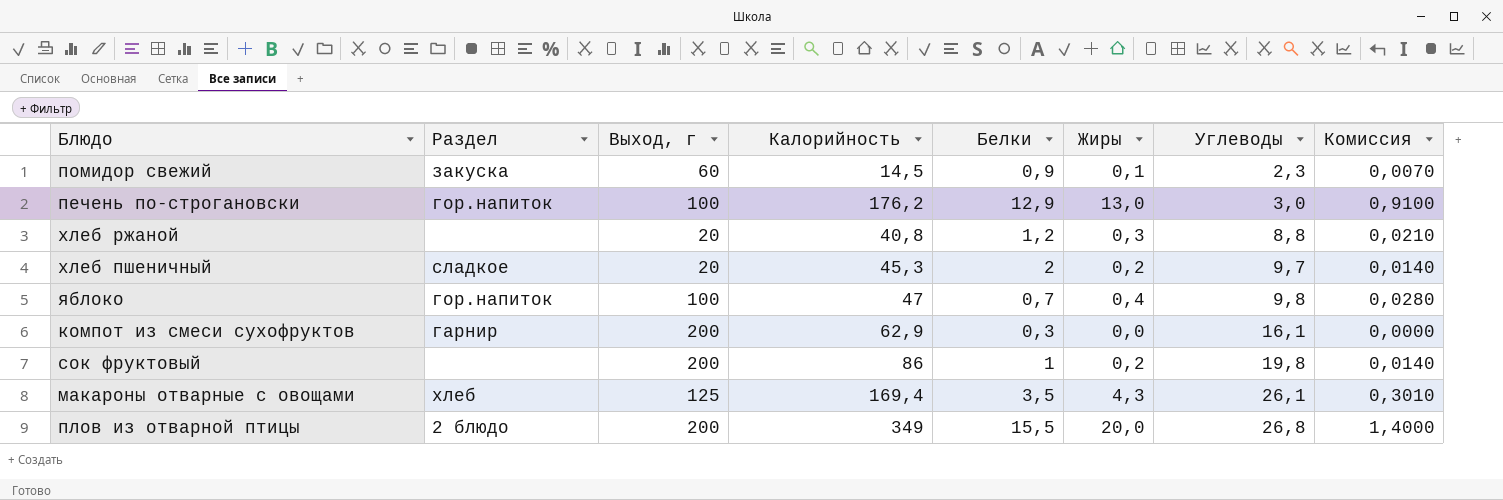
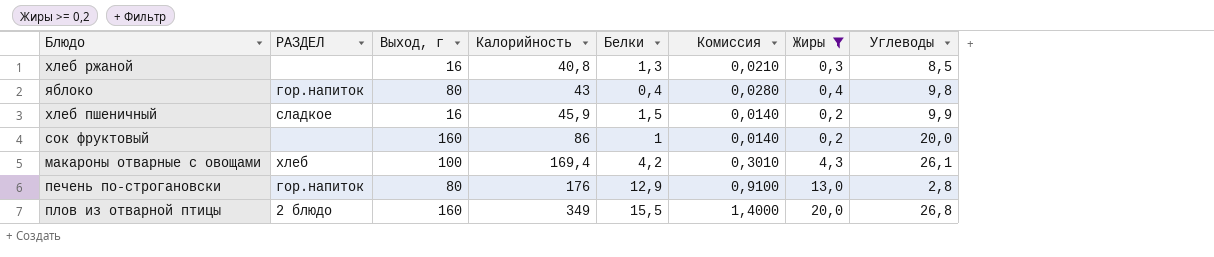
filter: none -> Жиры >= 0,2
row order: Углеводы ascending -> Калорийность ascending
column name: Раздел -> РАЗДЕЛ
column Комиссия | position: 8 -> 6
хлеб ржаной | Выход, г: 20 -> 16
хлеб ржаной | Белки: 1,2 -> 1,3
хлеб ржаной | Углеводы: 8,8 -> 8,5
яблоко | Выход, г: 100 -> 80
яблоко | Калорийность: 47 -> 43
яблоко | Белки: 0,7 -> 0,4
хлеб пшеничный | Выход, г: 20 -> 16
хлеб пшеничный | Калорийность: 45,3 -> 45,9
хлеб пшеничный | Белки: 2 -> 1,5
хлеб пшеничный | Углеводы: 9,7 -> 9,9
сок фруктовый | Выход, г: 200 -> 160
сок фруктовый | Углеводы: 19,8 -> 20,0
макароны отварные с овощами | Выход, г: 125 -> 100
макароны отварные с овощами | Белки: 3,5 -> 4,2
печень по-строгановски | Выход, г: 100 -> 80
печень по-строгановски | Калорийность: 176,2 -> 176
печень по-строгановски | Углеводы: 3,0 -> 2,8
плов из отварной птицы | Выход, г: 200 -> 160

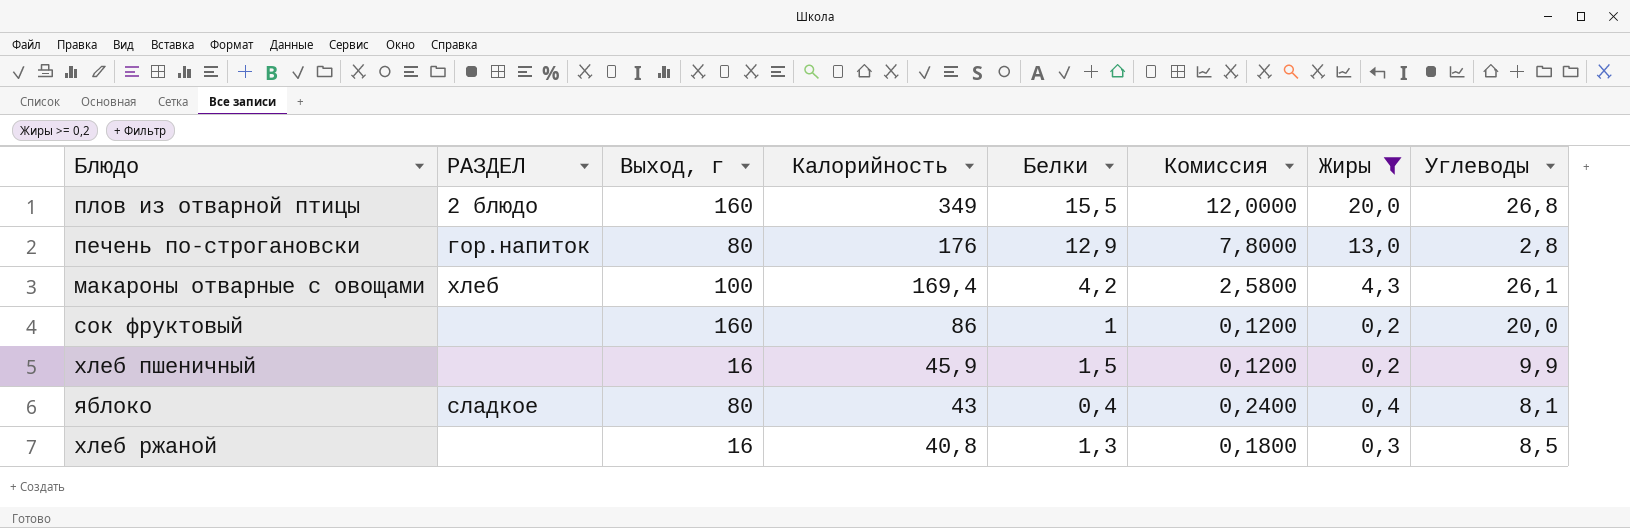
row order: Калорийность ascending -> Калорийность descending
column Комиссия | formula: [Жиры] * 0,07 -> [Жиры] * 0,6
хлеб пшеничный | РАЗДЕЛ: сладкое -> none
яблоко | РАЗДЕЛ: гор.напиток -> сладкое
яблоко | Углеводы: 9,8 -> 8,1

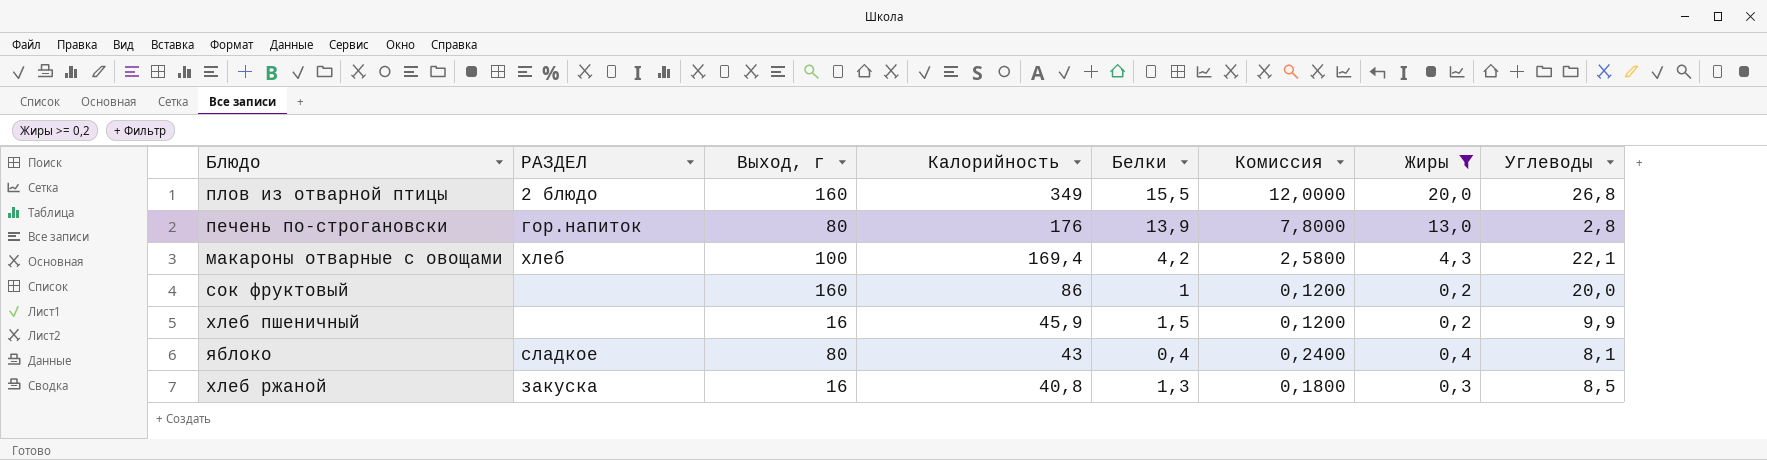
печень по-строгановски | Белки: 12,9 -> 13,9
макароны отварные с овощами | Углеводы: 26,1 -> 22,1
хлеб ржаной | РАЗДЕЛ: none -> закуска

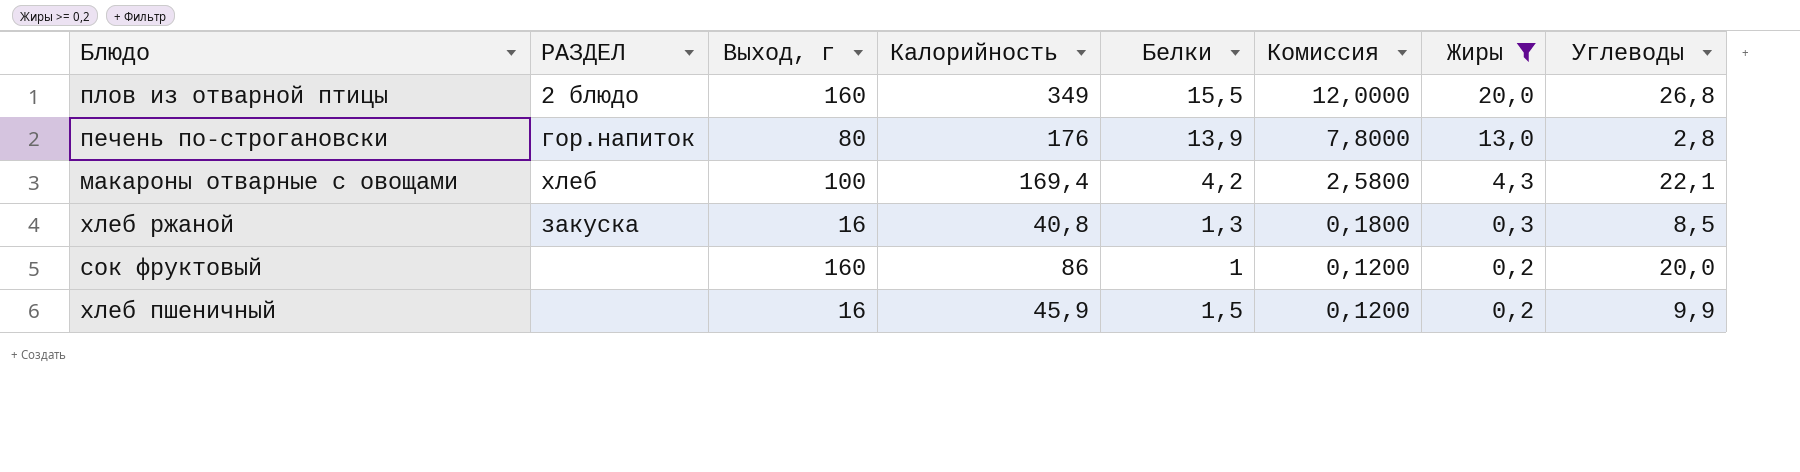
row order: Калорийность descending -> Комиссия descending
row яблоко: сладкое | 80 | 43 | 0,4 | 0,2400 | 0,4 | 8,1 -> none

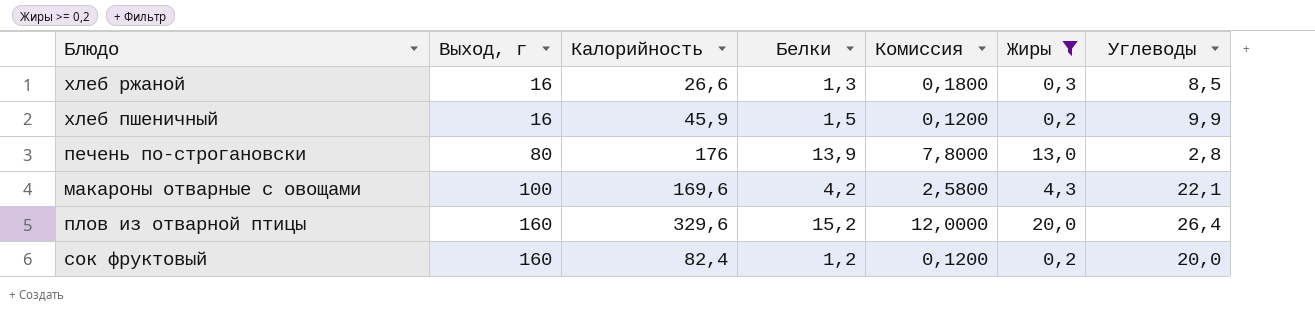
row order: Комиссия descending -> Выход, г ascending
column РАЗДЕЛ | position: 2 -> none
хлеб ржаной | Калорийность: 40,8 -> 26,6
макароны отварные с овощами | Калорийность: 169,4 -> 169,6
плов из отварной птицы | Калорийность: 349 -> 329,6
плов из отварной птицы | Белки: 15,5 -> 15,2
плов из отварной птицы | Углеводы: 26,8 -> 26,4
сок фруктовый | Калорийность: 86 -> 82,4
сок фруктовый | Белки: 1 -> 1,2

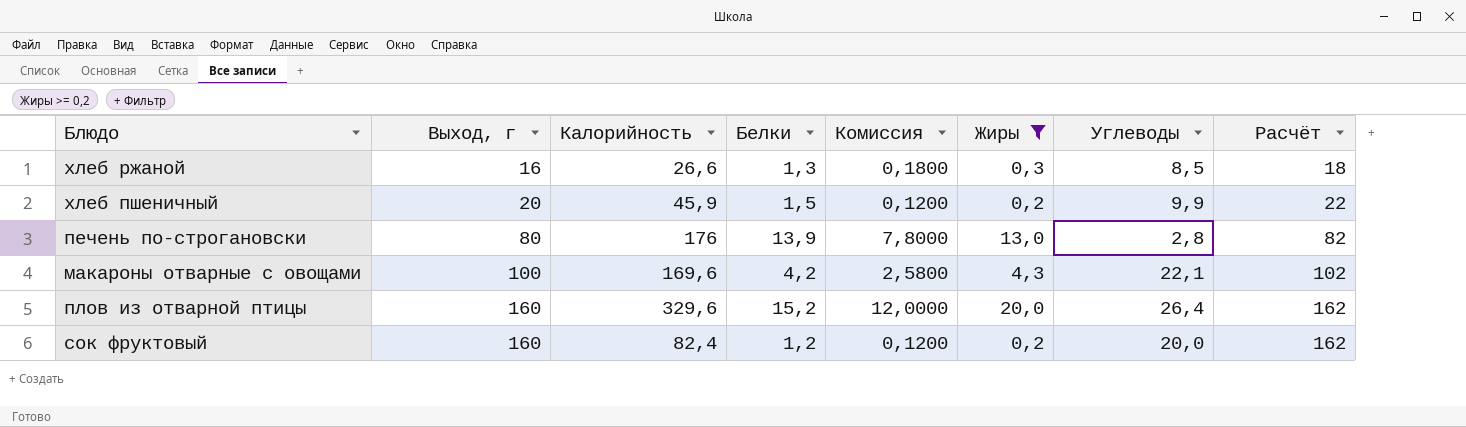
column Расчёт | formula: none -> [Выход, г] + 2
хлеб пшеничный | Выход, г: 16 -> 20

